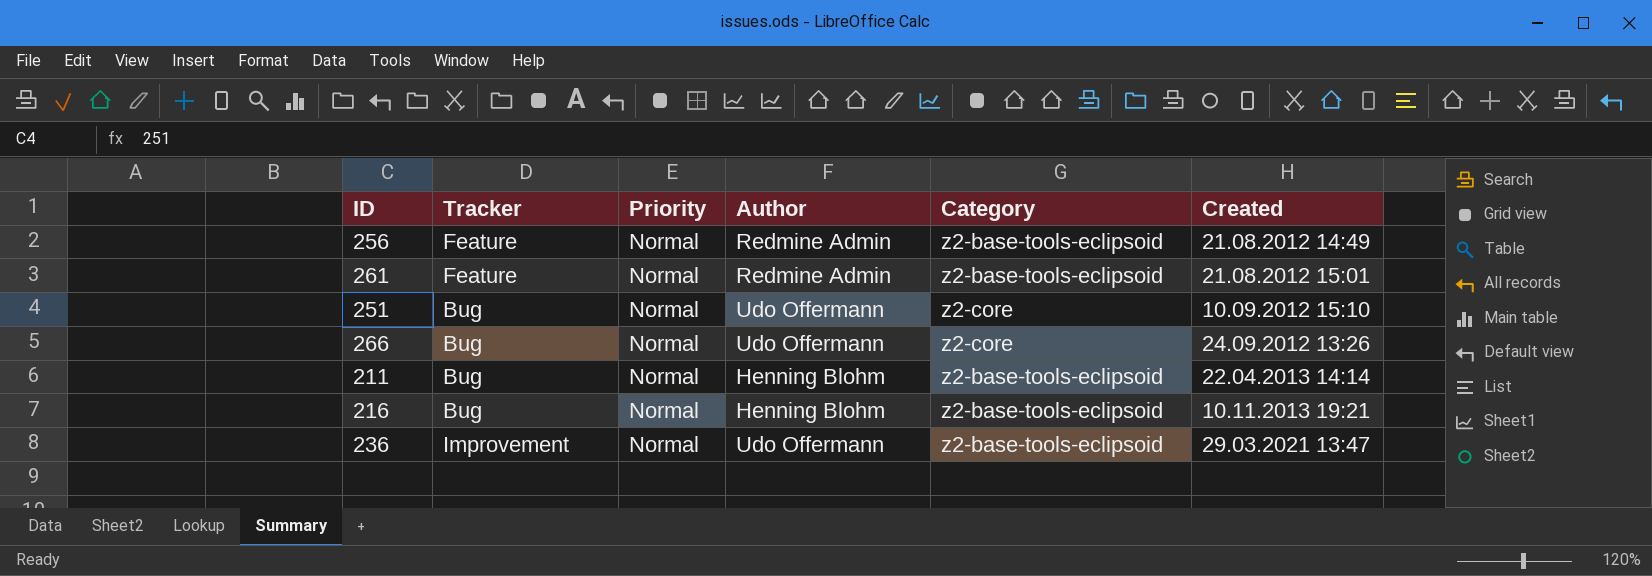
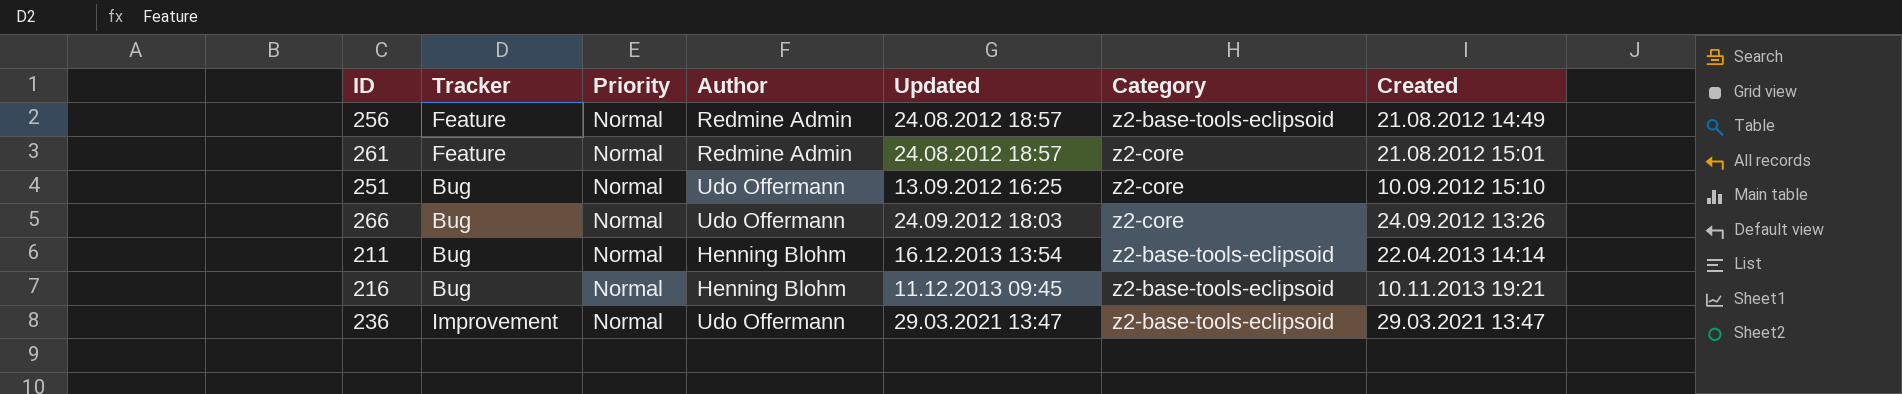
column Updated | position: none -> 5
261 | Category: z2-base-tools-eclipsoid -> z2-core

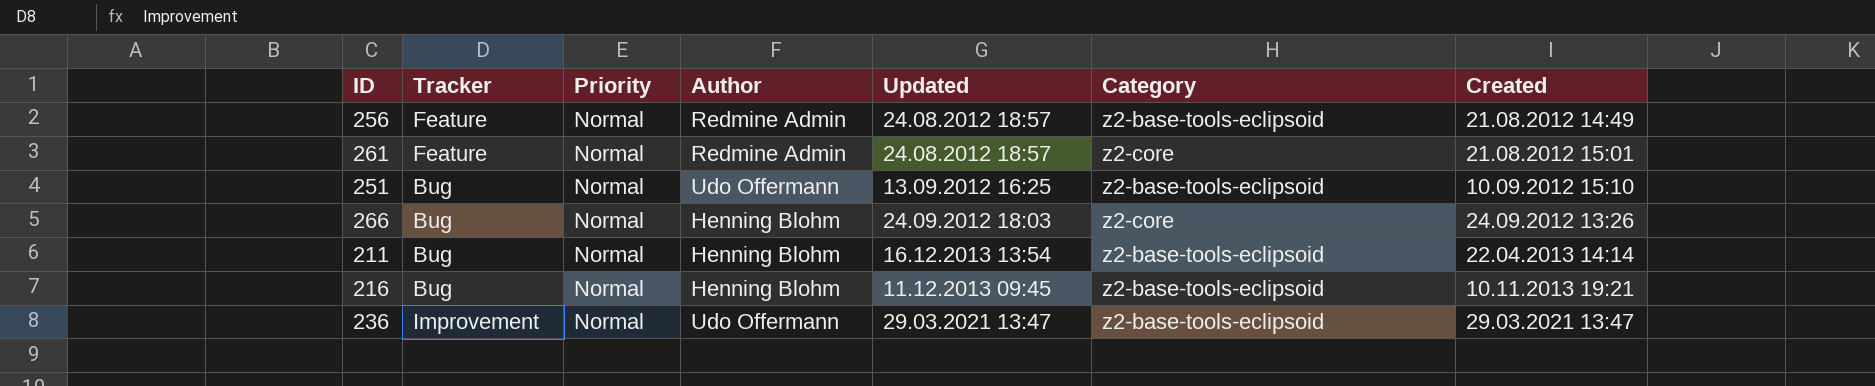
251 | Category: z2-core -> z2-base-tools-eclipsoid
266 | Author: Udo Offermann -> Henning Blohm

